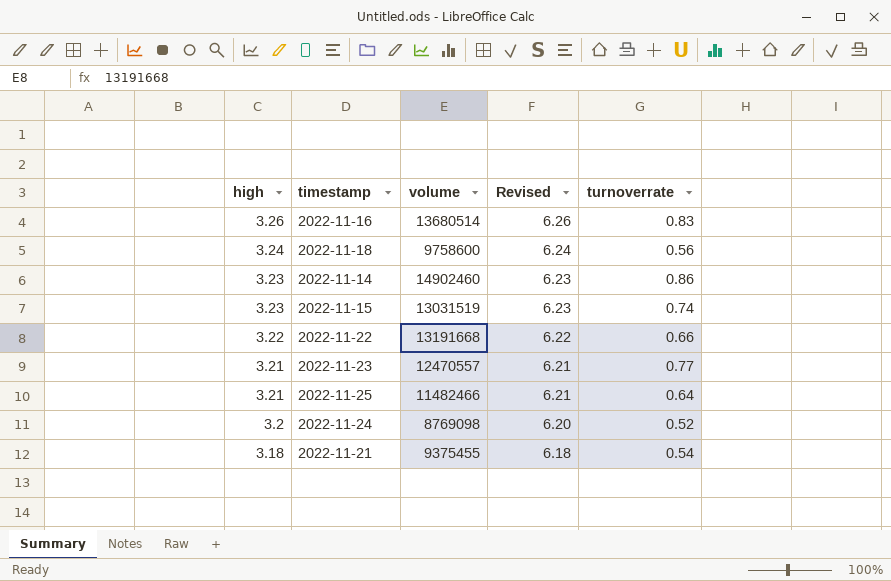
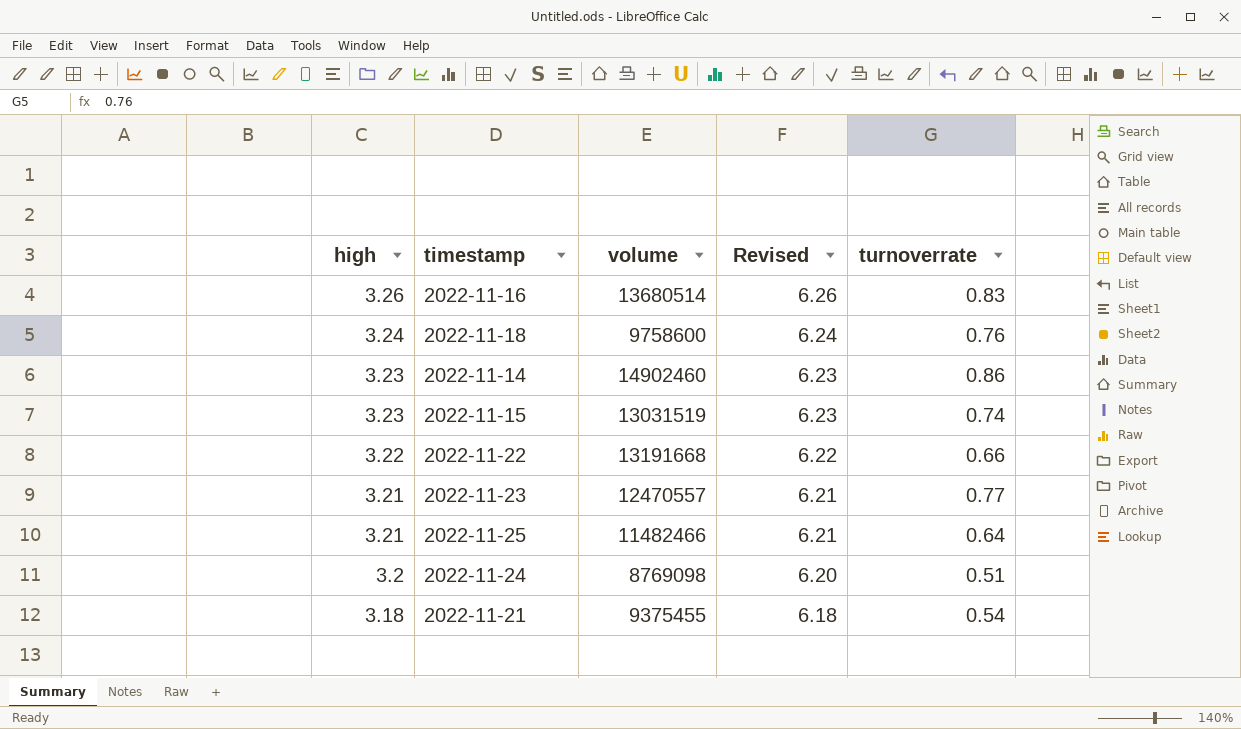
2022-11-18 | turnoverrate: 0.56 -> 0.76
2022-11-24 | turnoverrate: 0.52 -> 0.51

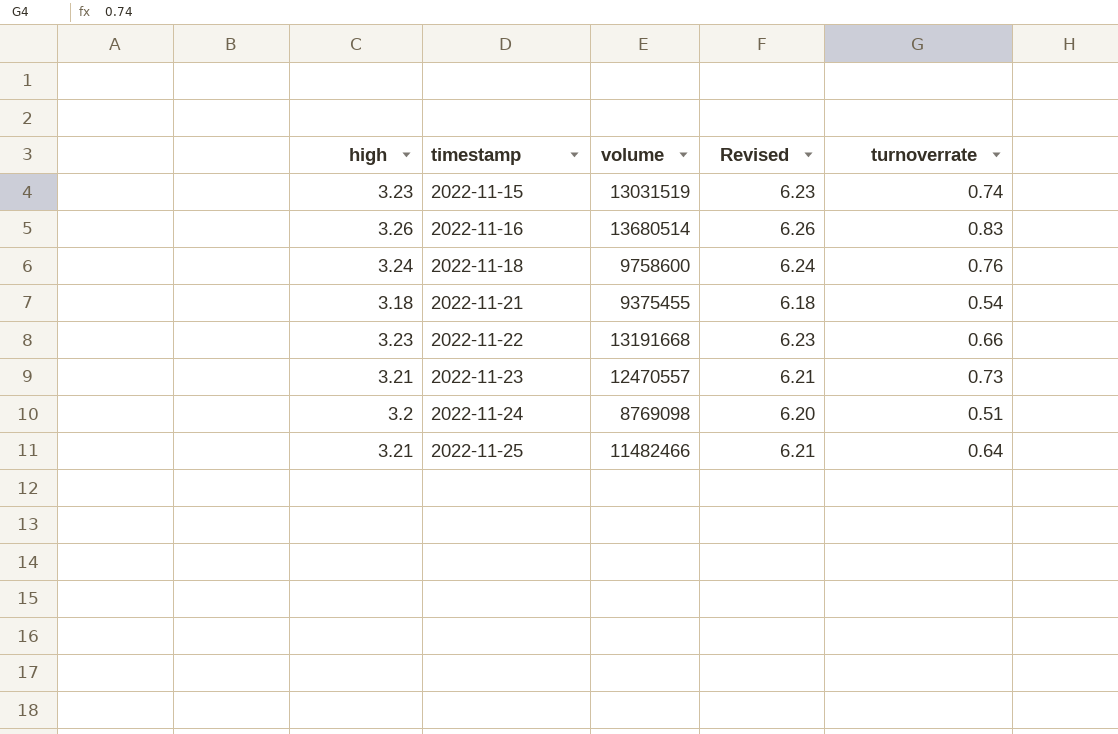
row order: high descending -> timestamp ascending
row 2022-11-14: 3.23 | 14902460 | 6.23 | 0.86 -> none
2022-11-22 | high: 3.22 -> 3.23
2022-11-22 | Revised: 6.22 -> 6.23
2022-11-23 | turnoverrate: 0.77 -> 0.73

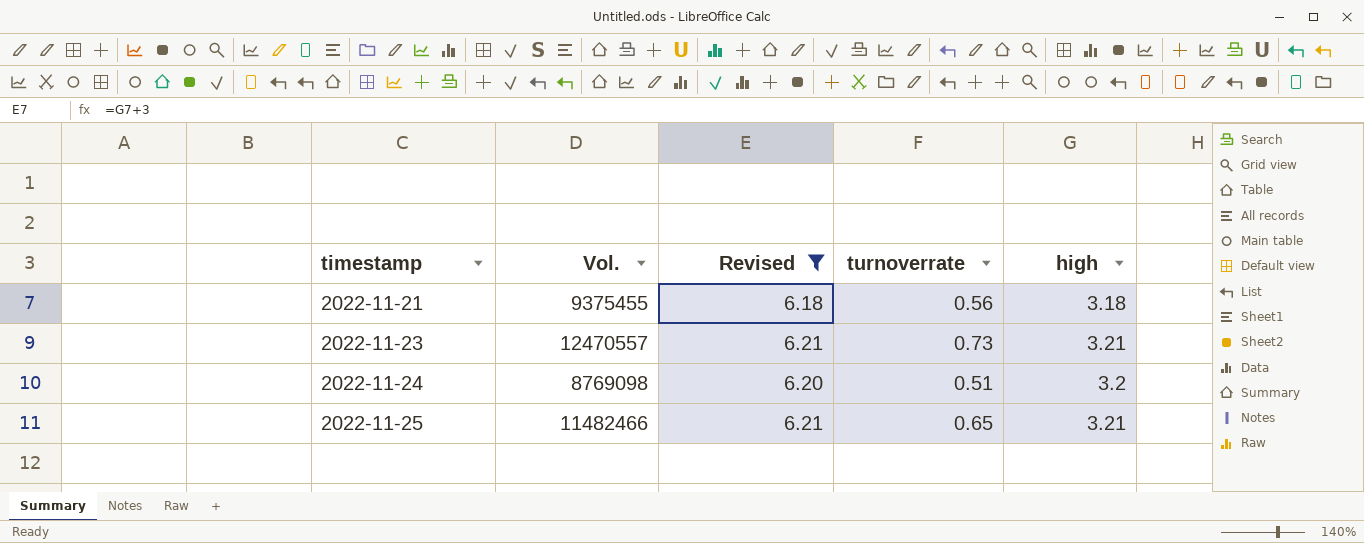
filter: none -> Revised <= 6.21
column name: volume -> Vol.
column high | position: 1 -> 5
2022-11-21 | turnoverrate: 0.54 -> 0.56
2022-11-25 | turnoverrate: 0.64 -> 0.65

